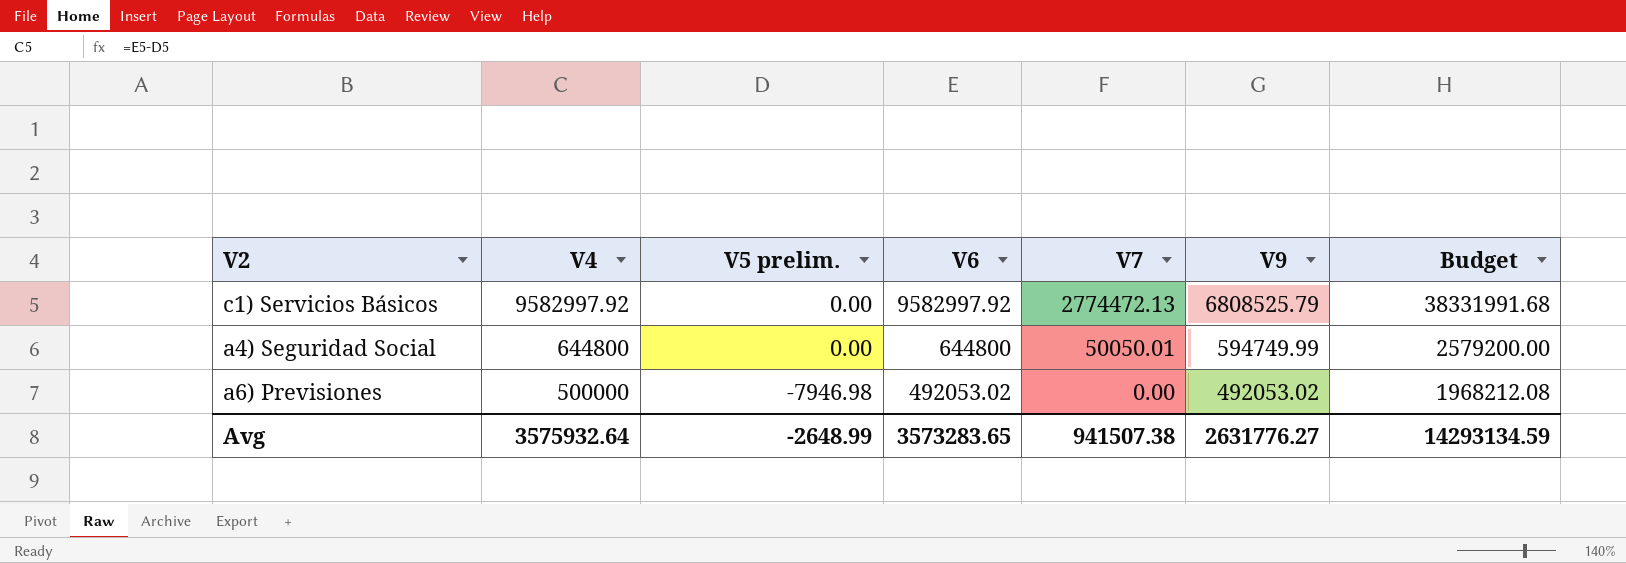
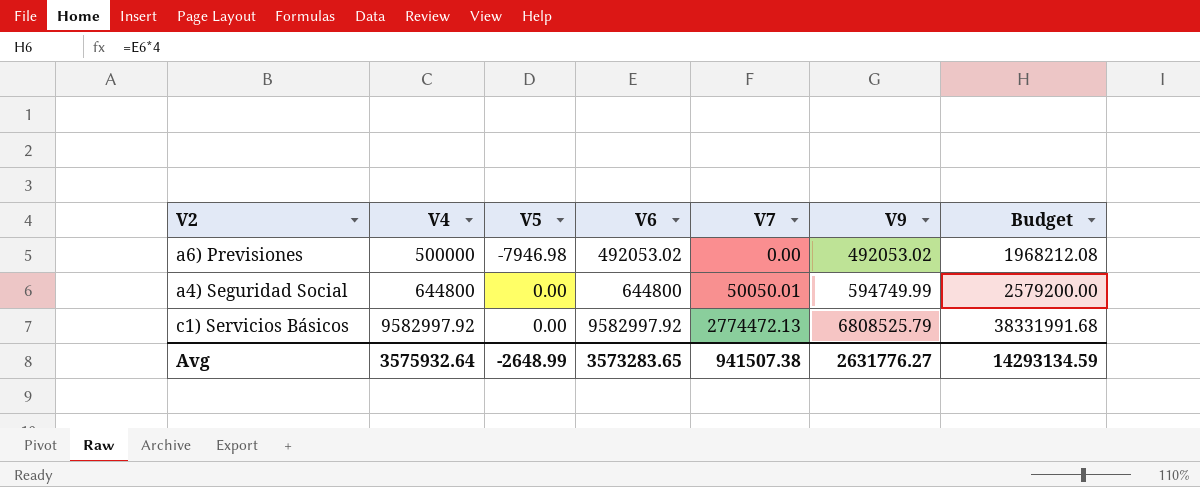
row order: V4 descending -> V4 ascending
column name: V5 prelim. -> V5

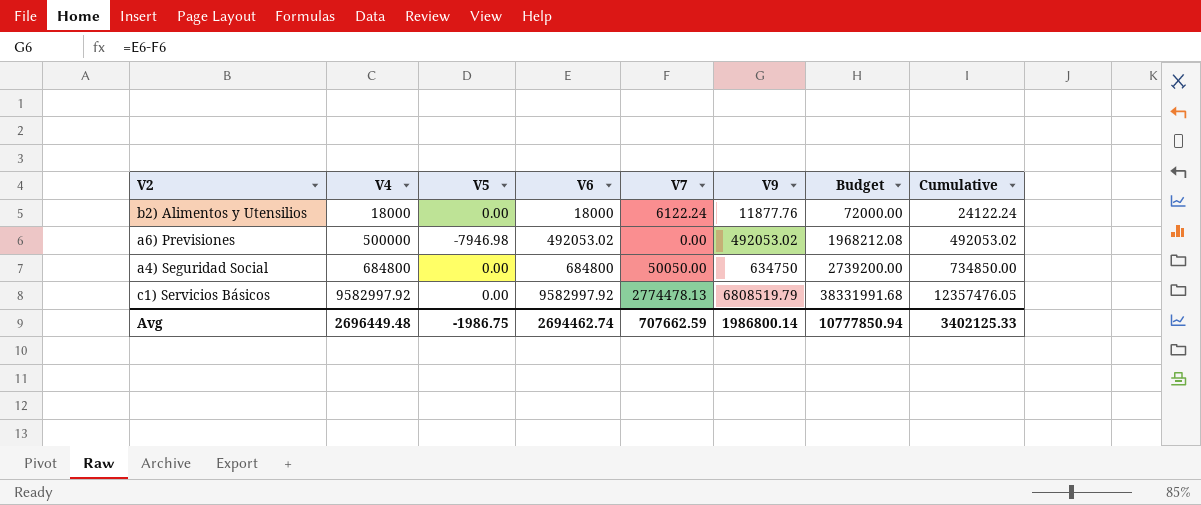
column Cumulative | formula: none -> [V6] + [V7]
row b2) Alimentos y Utensilios: none -> 18000 | 0.00 | 18000 | 6122.24 | 11877.76 | 72000.00 | 24122.24
a4) Seguridad Social | V4: 644800 -> 684800
a4) Seguridad Social | V6: 644800 -> 684800
a4) Seguridad Social | V7: 50050.01 -> 50050.00
a4) Seguridad Social | V9: 594749.99 -> 634750
a4) Seguridad Social | Budget: 2579200.00 -> 2739200.00
c1) Servicios Básicos | V7: 2774472.13 -> 2774478.13
c1) Servicios Básicos | V9: 6808525.79 -> 6808519.79
Avg | V4: 3575932.64 -> 2696449.48
Avg | V5: -2648.99 -> -1986.75
Avg | V6: 3573283.65 -> 2694462.74
Avg | V7: 941507.38 -> 707662.59
Avg | V9: 2631776.27 -> 1986800.14
Avg | Budget: 14293134.59 -> 10777850.94

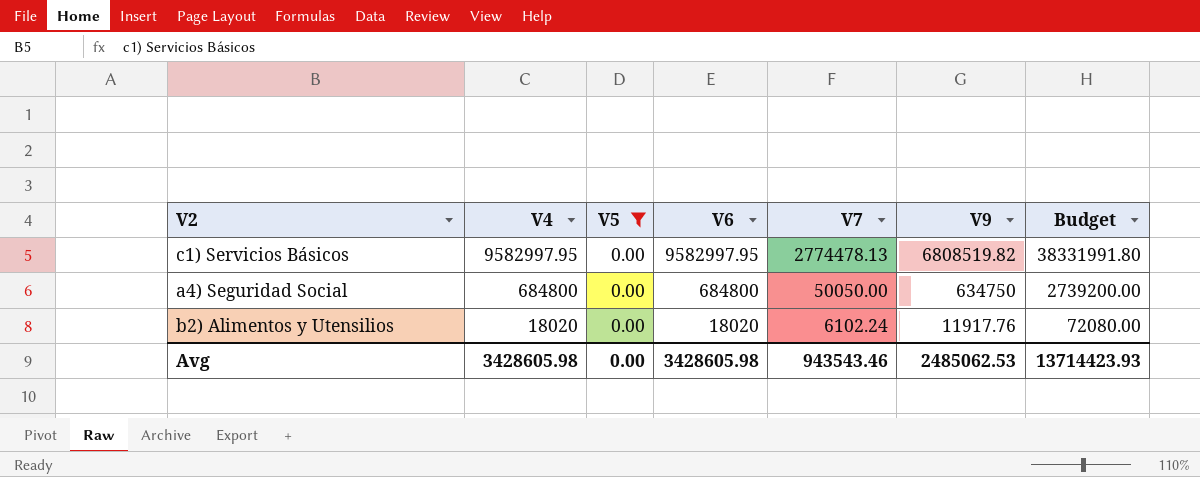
filter: none -> V5 = 0.00
row order: V4 ascending -> V4 descending
column Cumulative | formula: [V6] + [V7] -> none
c1) Servicios Básicos | V4: 9582997.92 -> 9582997.95
c1) Servicios Básicos | V6: 9582997.92 -> 9582997.95
c1) Servicios Básicos | V9: 6808519.79 -> 6808519.82
c1) Servicios Básicos | Budget: 38331991.68 -> 38331991.80
b2) Alimentos y Utensilios | V4: 18000 -> 18020
b2) Alimentos y Utensilios | V6: 18000 -> 18020
b2) Alimentos y Utensilios | V7: 6122.24 -> 6102.24
b2) Alimentos y Utensilios | V9: 11877.76 -> 11917.76
b2) Alimentos y Utensilios | Budget: 72000.00 -> 72080.00
Avg | V4: 2696449.48 -> 3428605.98
Avg | V5: -1986.75 -> 0.00
Avg | V6: 2694462.74 -> 3428605.98
Avg | V7: 707662.59 -> 943543.46
Avg | V9: 1986800.14 -> 2485062.53
Avg | Budget: 10777850.94 -> 13714423.93

